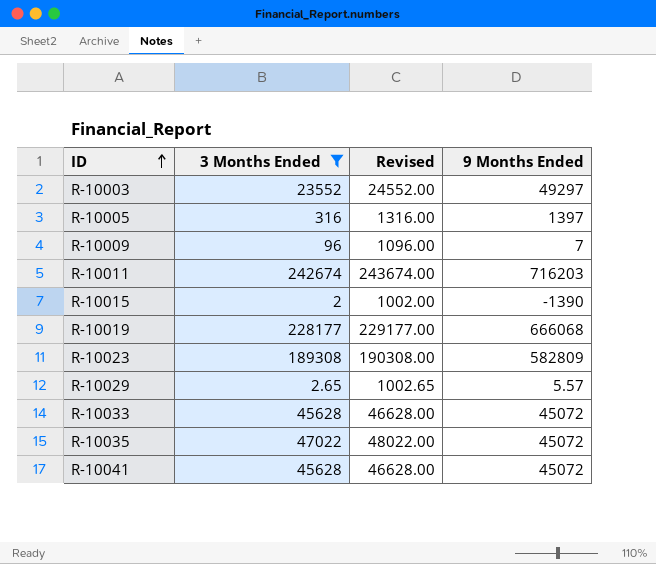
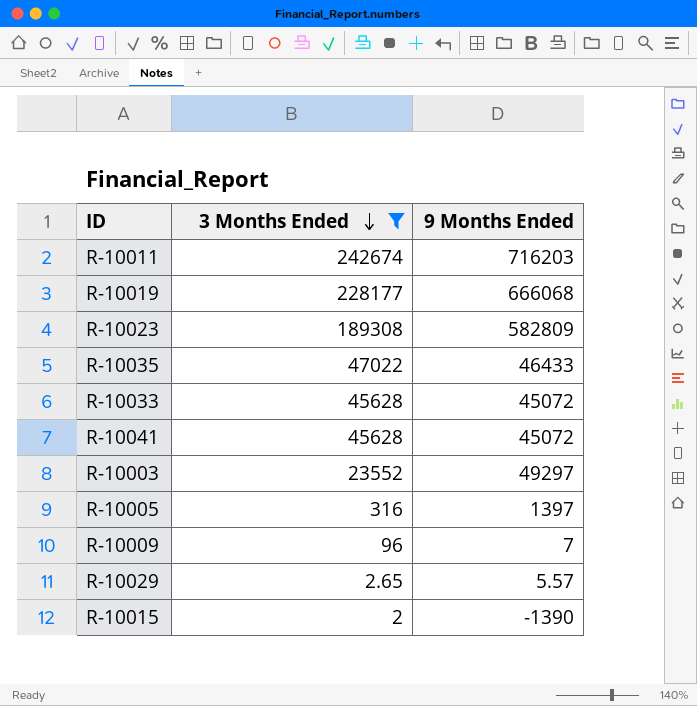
row order: ID ascending -> 3 Months Ended descending
column Revised | formula: [3 Months Ended] + 1000 -> none
R-10035 | 9 Months Ended: 45072 -> 46433

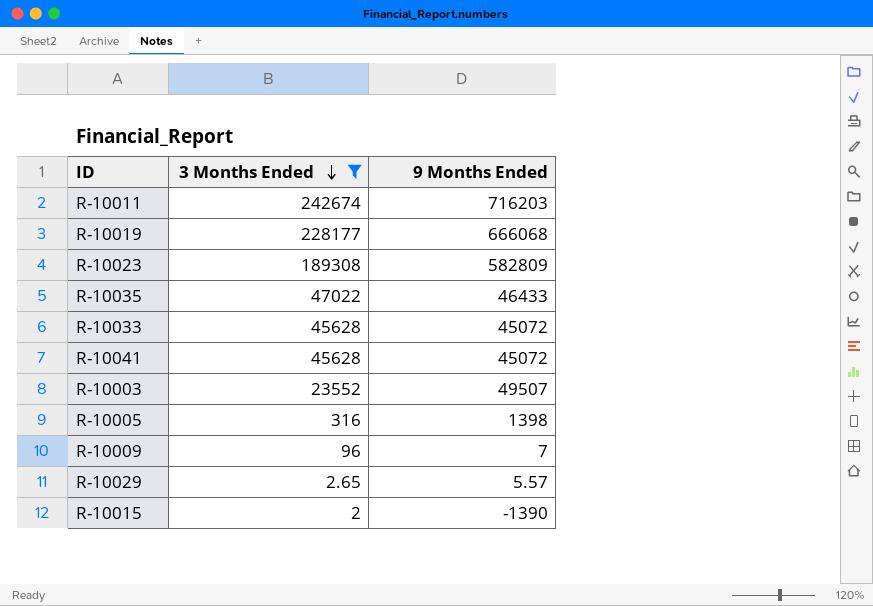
R-10003 | 9 Months Ended: 49297 -> 49507
R-10005 | 9 Months Ended: 1397 -> 1398

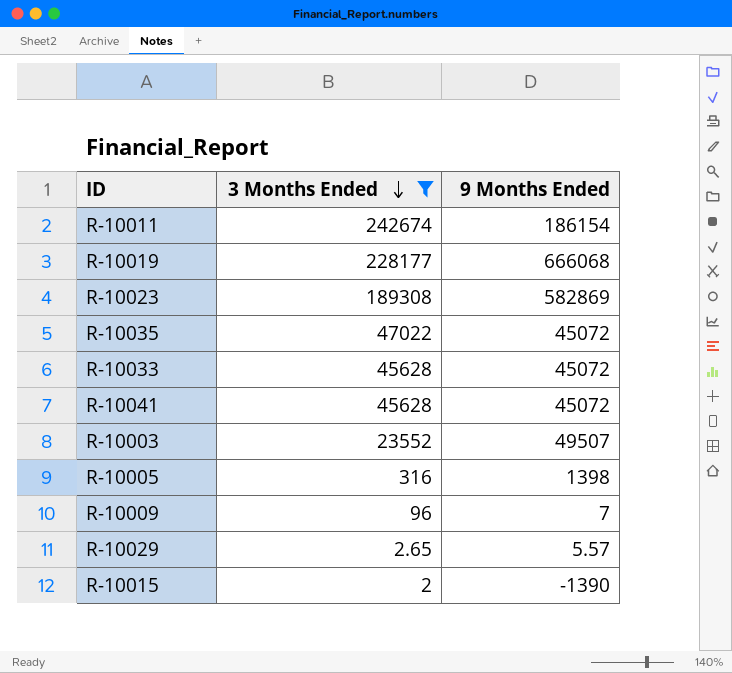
R-10011 | 9 Months Ended: 716203 -> 186154
R-10023 | 9 Months Ended: 582809 -> 582869
R-10035 | 9 Months Ended: 46433 -> 45072

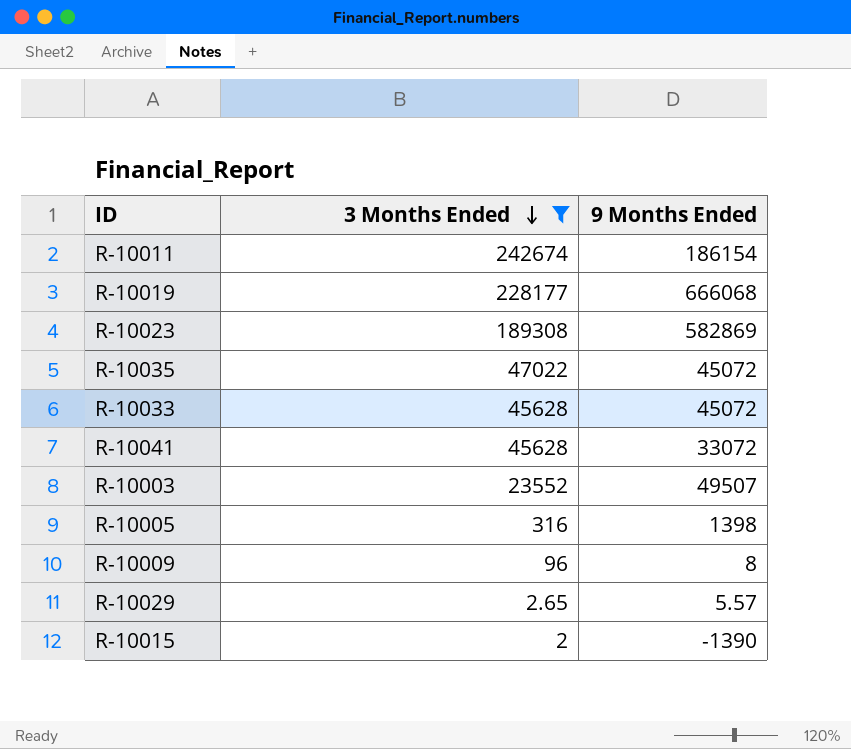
R-10041 | 9 Months Ended: 45072 -> 33072
R-10009 | 9 Months Ended: 7 -> 8

